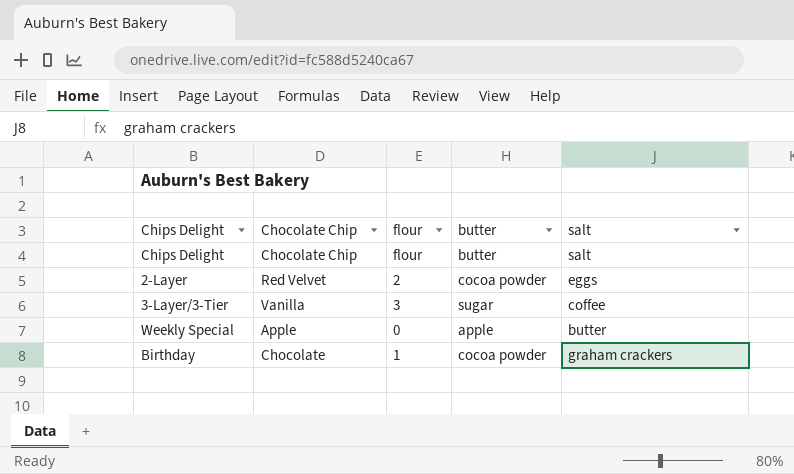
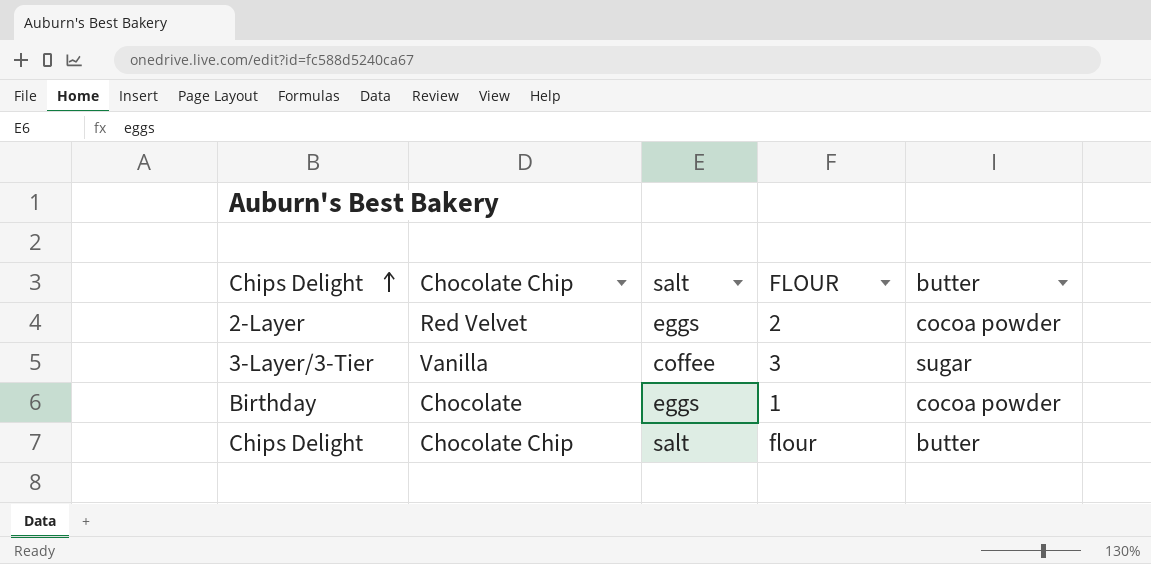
row order: none -> Chips Delight ascending
column salt | position: 5 -> 3
column name: flour -> FLOUR
row Weekly Special: Apple | 0 | apple | butter -> none
Birthday | salt: graham crackers -> eggs

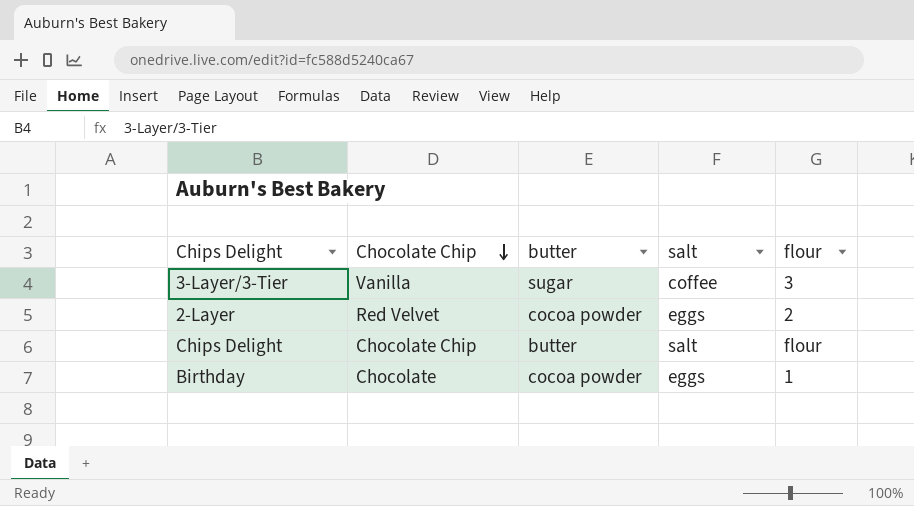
row order: Chips Delight ascending -> Chocolate Chip descending
column butter | position: 5 -> 3
column name: FLOUR -> flour

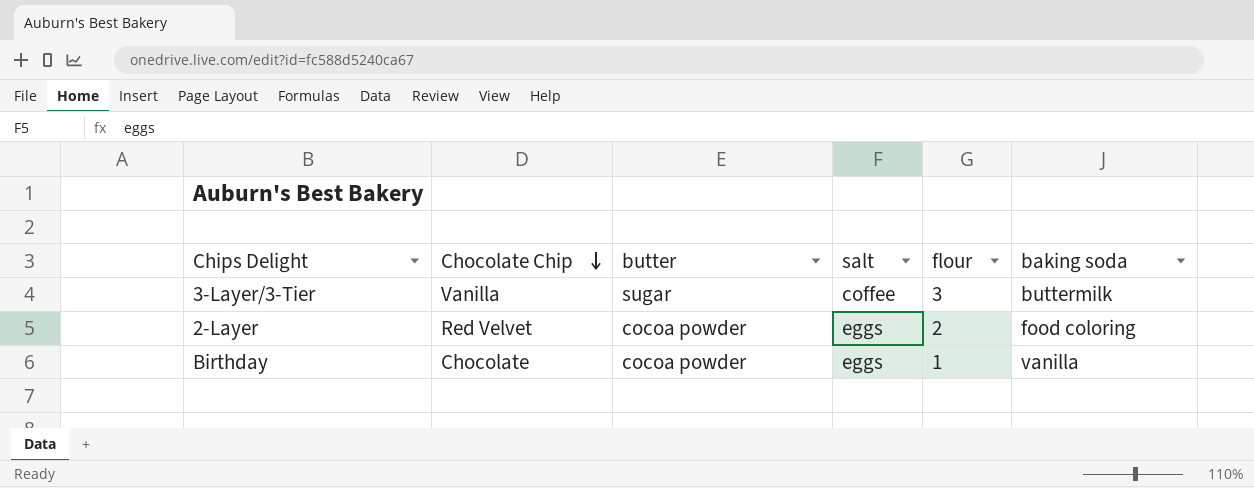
column baking soda | position: none -> 6
row Chips Delight: Chocolate Chip | butter | salt | flour -> none

